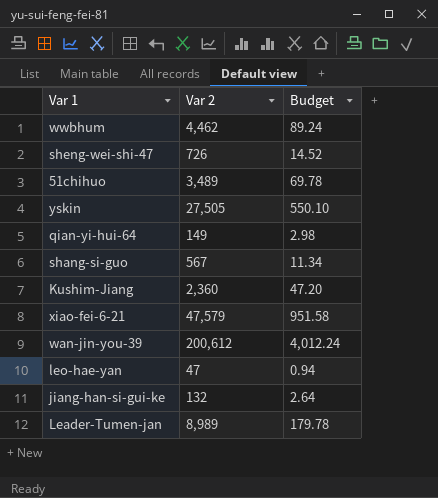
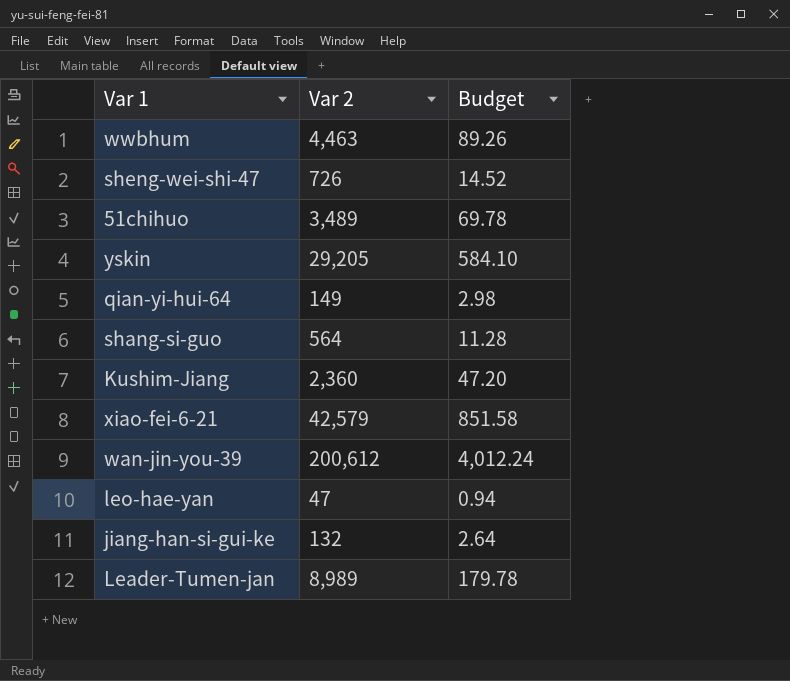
wwbhum | Var 2: 4,462 -> 4,463
wwbhum | Budget: 89.24 -> 89.26
yskin | Var 2: 27,505 -> 29,205
yskin | Budget: 550.10 -> 584.10
shang-si-guo | Var 2: 567 -> 564
shang-si-guo | Budget: 11.34 -> 11.28
xiao-fei-6-21 | Var 2: 47,579 -> 42,579
xiao-fei-6-21 | Budget: 951.58 -> 851.58

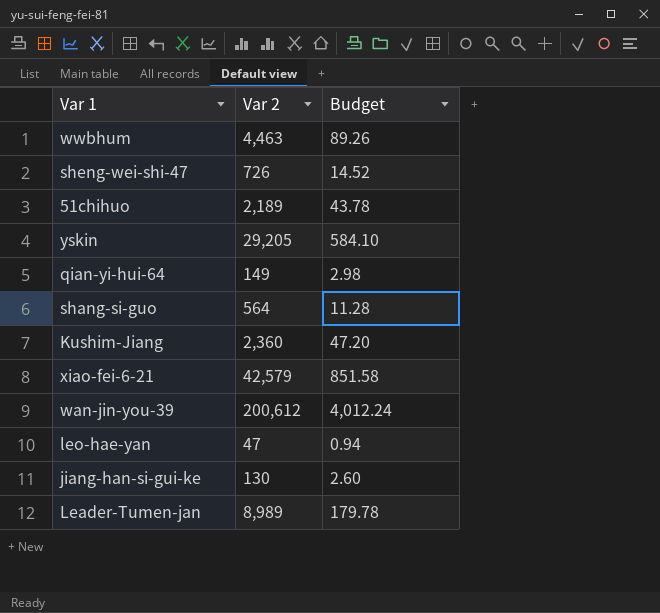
51chihuo | Var 2: 3,489 -> 2,189
51chihuo | Budget: 69.78 -> 43.78
jiang-han-si-gui-ke | Var 2: 132 -> 130
jiang-han-si-gui-ke | Budget: 2.64 -> 2.60

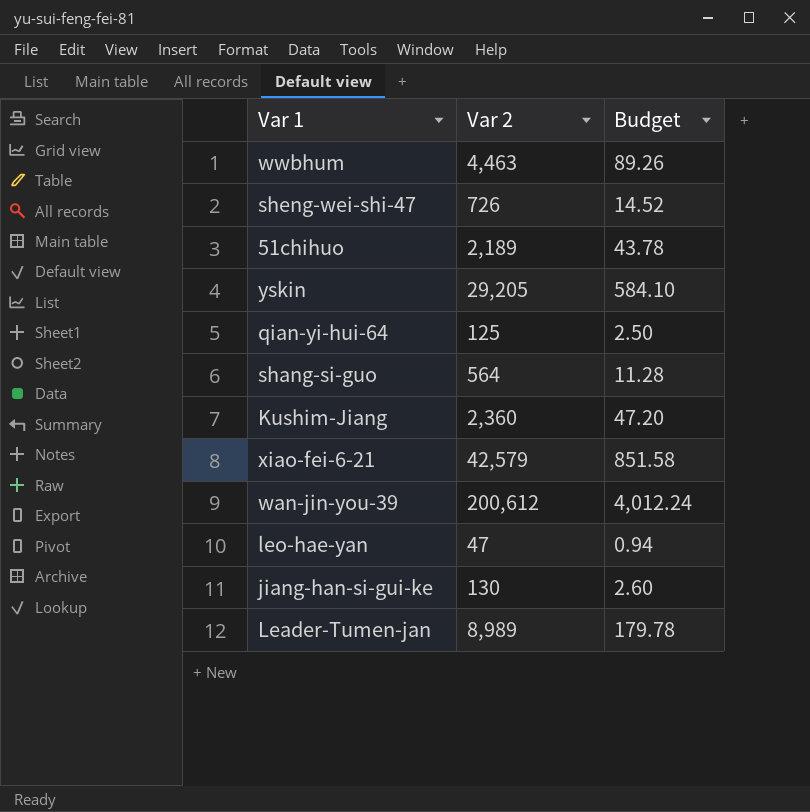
qian-yi-hui-64 | Var 2: 149 -> 125
qian-yi-hui-64 | Budget: 2.98 -> 2.50

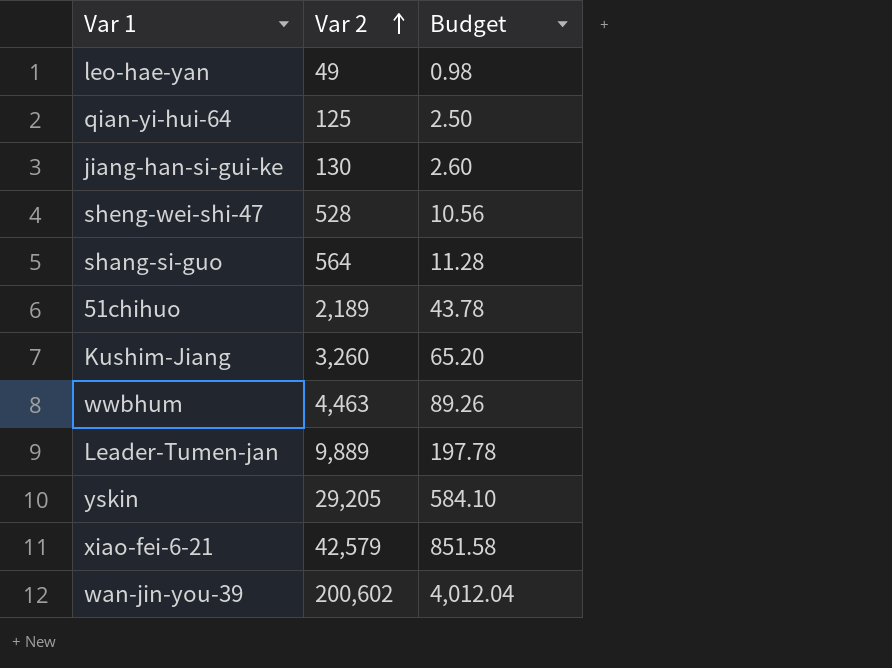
row order: none -> Var 2 ascending
leo-hae-yan | Var 2: 47 -> 49
leo-hae-yan | Budget: 0.94 -> 0.98
sheng-wei-shi-47 | Var 2: 726 -> 528
sheng-wei-shi-47 | Budget: 14.52 -> 10.56
Kushim-Jiang | Var 2: 2,360 -> 3,260
Kushim-Jiang | Budget: 47.20 -> 65.20
Leader-Tumen-jan | Var 2: 8,989 -> 9,889
Leader-Tumen-jan | Budget: 179.78 -> 197.78
wan-jin-you-39 | Var 2: 200,612 -> 200,602
wan-jin-you-39 | Budget: 4,012.24 -> 4,012.04

